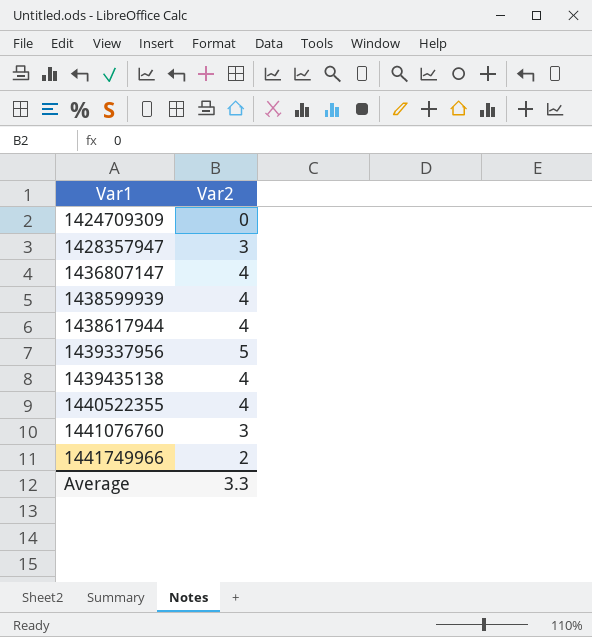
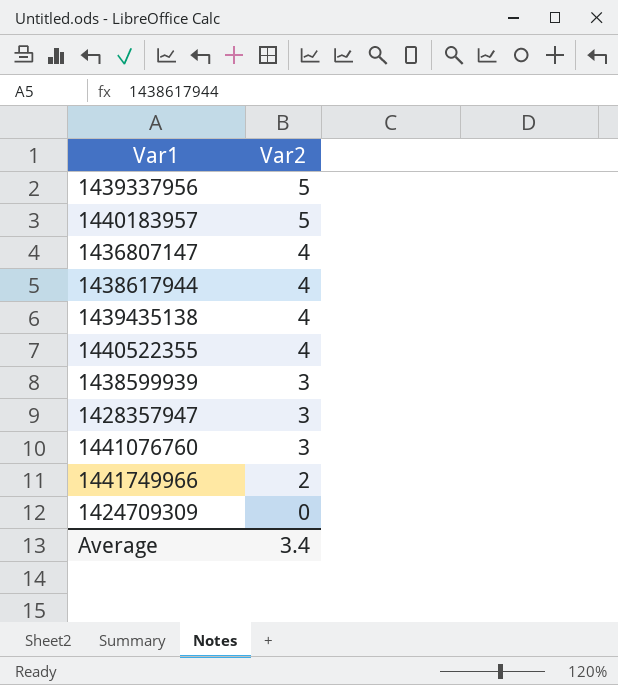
row order: Var1 ascending -> Var2 descending
row 1440183957: none -> 5
1438599939 | Var2: 4 -> 3
Average | Var2: 3.3 -> 3.4

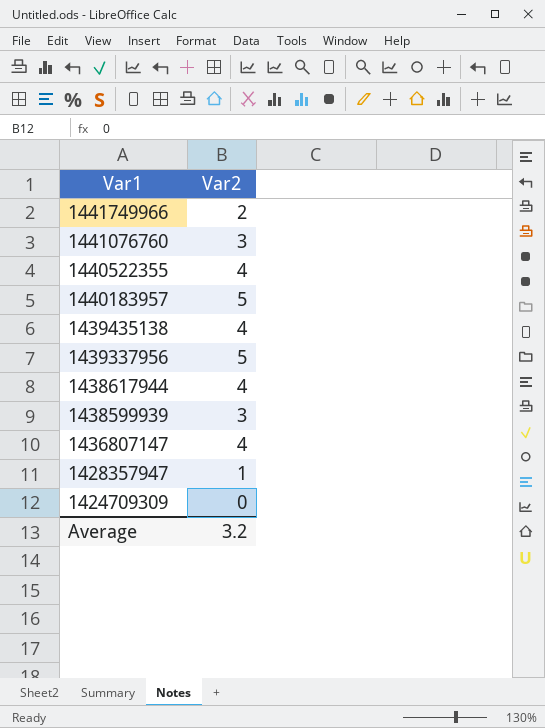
row order: Var2 descending -> Var1 descending
1428357947 | Var2: 3 -> 1
Average | Var2: 3.4 -> 3.2

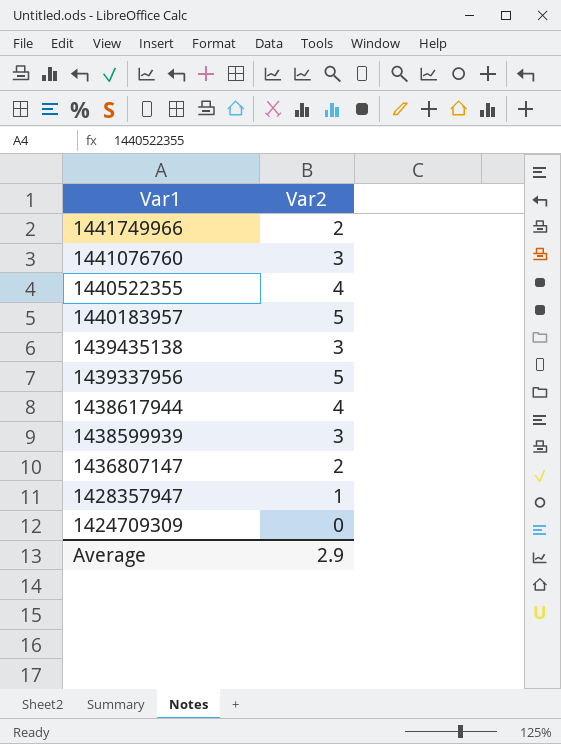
1439435138 | Var2: 4 -> 3
1436807147 | Var2: 4 -> 2
Average | Var2: 3.2 -> 2.9

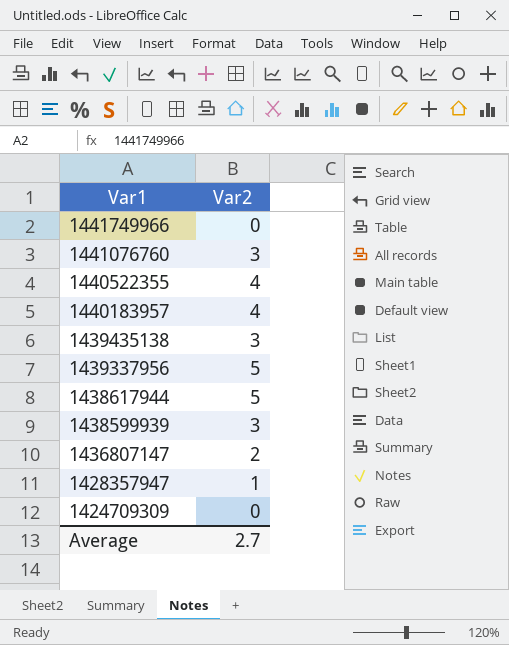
1441749966 | Var2: 2 -> 0
1440183957 | Var2: 5 -> 4
1438617944 | Var2: 4 -> 5
Average | Var2: 2.9 -> 2.7

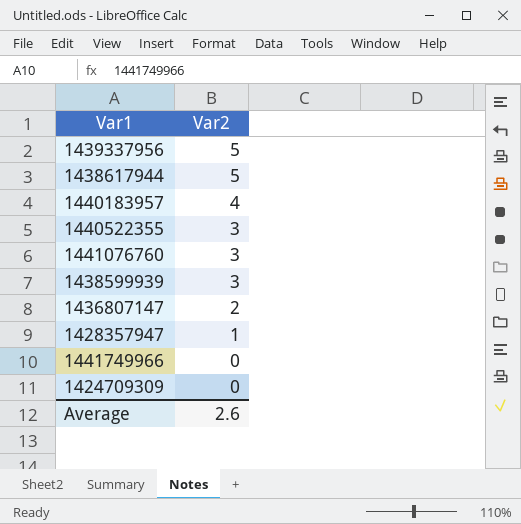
row order: Var1 descending -> Var2 descending
row 1439435138: 3 -> none
1440522355 | Var2: 4 -> 3
Average | Var2: 2.7 -> 2.6

